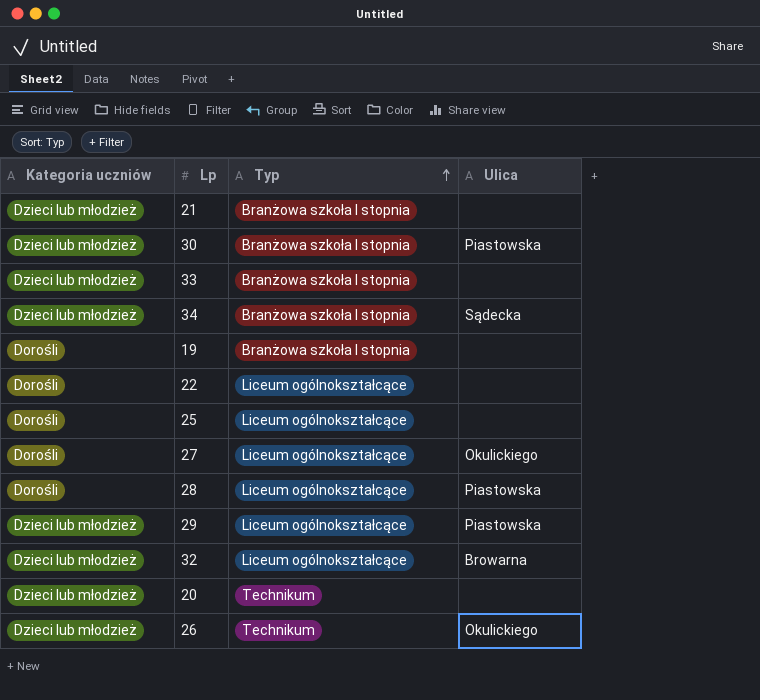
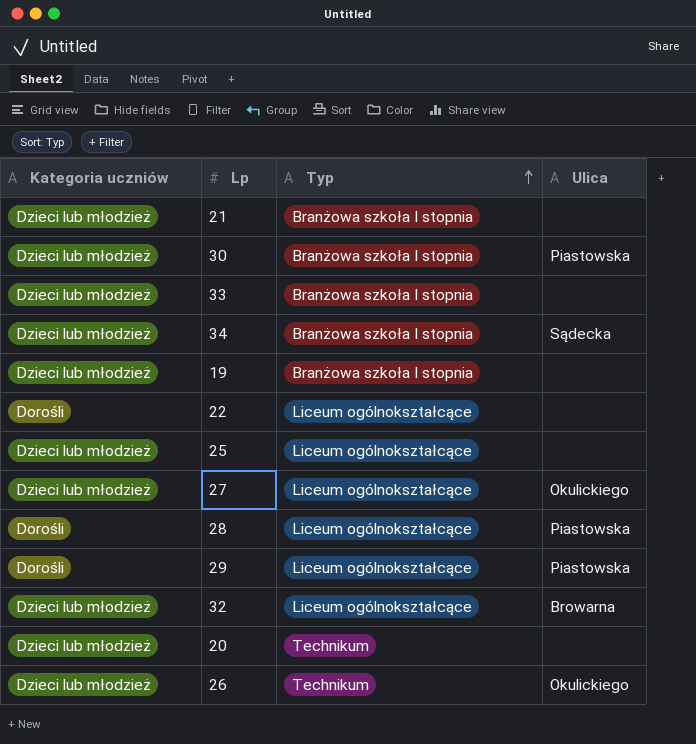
19 | Kategoria uczniów: Dorośli -> Dzieci lub młodzież
25 | Kategoria uczniów: Dorośli -> Dzieci lub młodzież
27 | Kategoria uczniów: Dorośli -> Dzieci lub młodzież
29 | Kategoria uczniów: Dzieci lub młodzież -> Dorośli

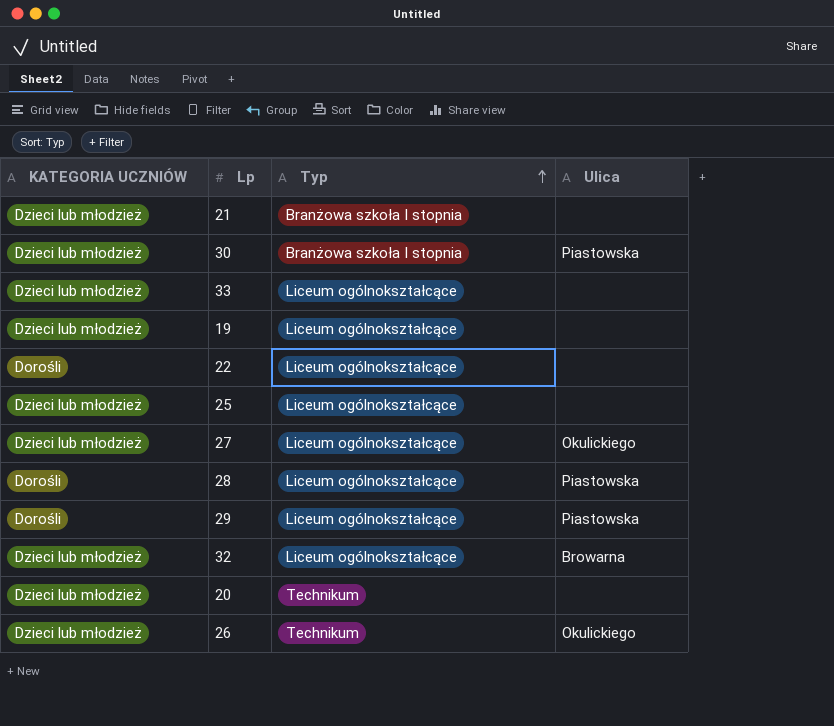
column name: Kategoria uczniów -> KATEGORIA UCZNIÓW
row 34: Dzieci lub młodzież | Branżowa szkoła I stopnia | Sądecka -> none
33 | Typ: Branżowa szkoła I stopnia -> Liceum ogólnokształcące
19 | Typ: Branżowa szkoła I stopnia -> Liceum ogólnokształcące

